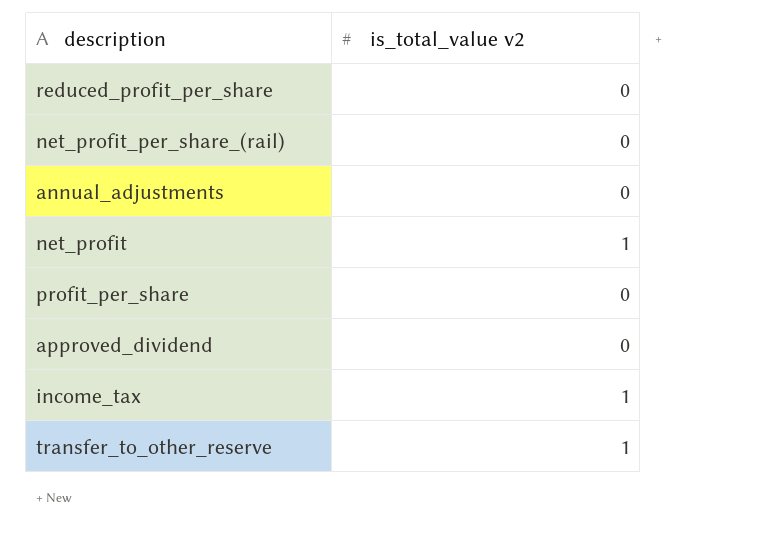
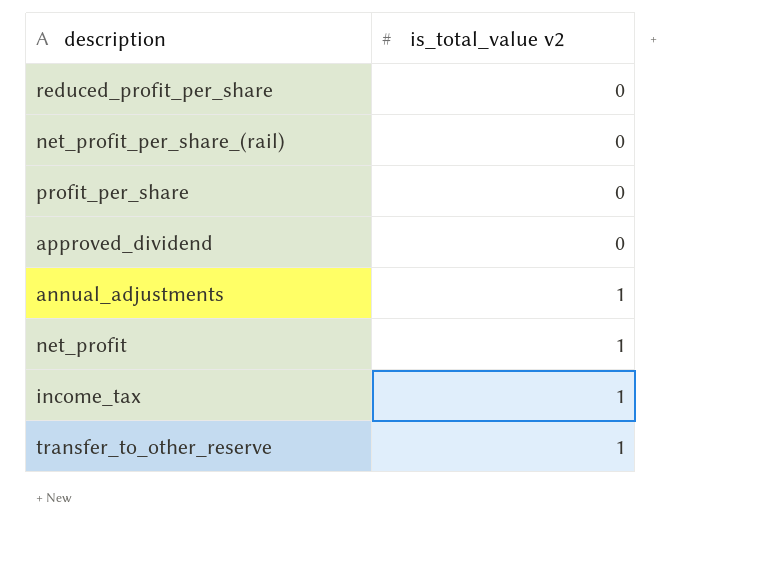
row order: none -> is_total_value v2 ascending
annual_adjustments | is_total_value v2: 0 -> 1

